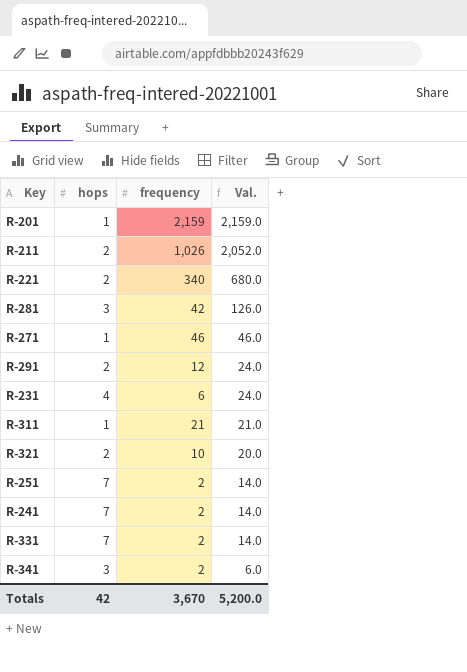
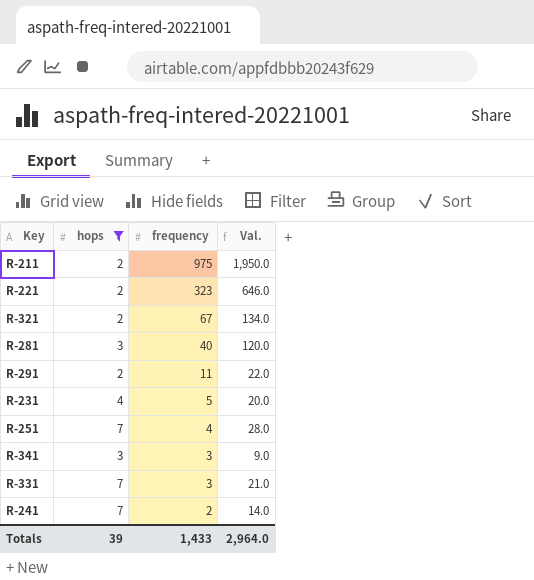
filter: none -> hops != 1
row order: Val. descending -> frequency descending
R-211 | frequency: 1,026 -> 975
R-211 | Val.: 2,052.0 -> 1,950.0
R-221 | frequency: 340 -> 323
R-221 | Val.: 680.0 -> 646.0
R-321 | frequency: 10 -> 67
R-321 | Val.: 20.0 -> 134.0
R-281 | frequency: 42 -> 40
R-281 | Val.: 126.0 -> 120.0
R-291 | frequency: 12 -> 11
R-291 | Val.: 24.0 -> 22.0
R-231 | frequency: 6 -> 5
R-231 | Val.: 24.0 -> 20.0
R-251 | frequency: 2 -> 4
R-251 | Val.: 14.0 -> 28.0
R-341 | frequency: 2 -> 3
R-341 | Val.: 6.0 -> 9.0
R-331 | frequency: 2 -> 3
R-331 | Val.: 14.0 -> 21.0
Totals | hops: 42 -> 39
Totals | frequency: 3,670 -> 1,433
Totals | Val.: 5,200.0 -> 2,964.0

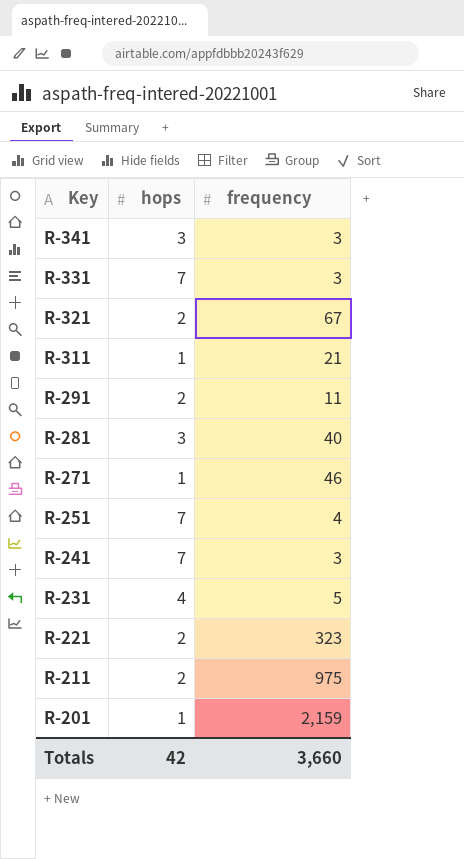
filter: hops != 1 -> none
row order: frequency descending -> Key descending
column Val. | formula: [hops] * [frequency] -> none
R-241 | frequency: 2 -> 3
Totals | hops: 39 -> 42
Totals | frequency: 1,433 -> 3,660

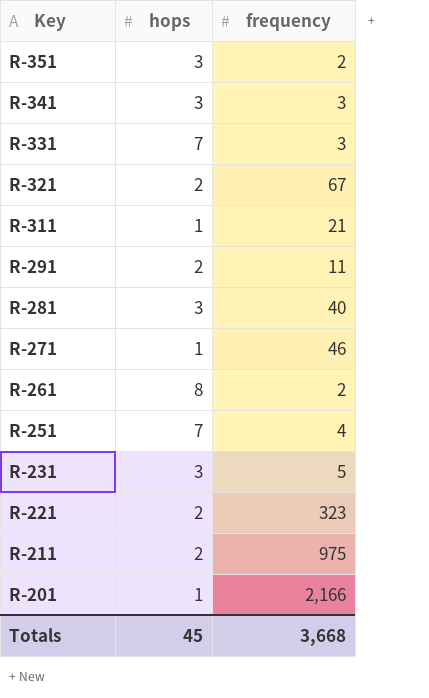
row R-241: 7 | 3 -> none
row R-351: none -> 3 | 2
row R-261: none -> 8 | 2
R-231 | hops: 4 -> 3
R-201 | frequency: 2,159 -> 2,166
Totals | hops: 42 -> 45
Totals | frequency: 3,660 -> 3,668

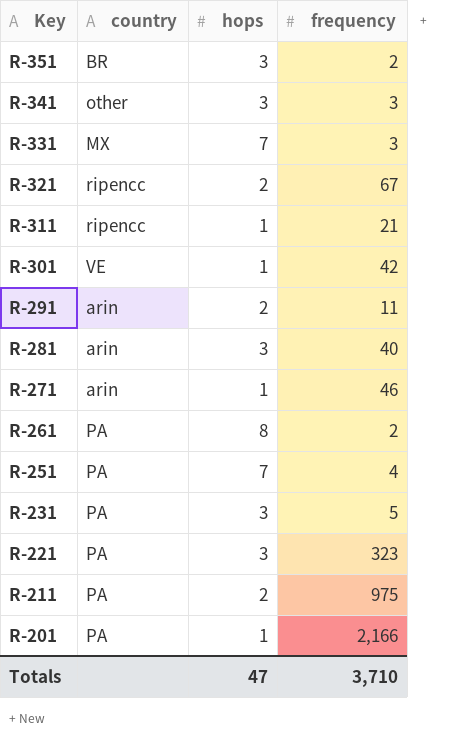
column country | position: none -> 2
row R-301: none -> VE | 1 | 42
R-221 | hops: 2 -> 3
Totals | hops: 45 -> 47
Totals | frequency: 3,668 -> 3,710

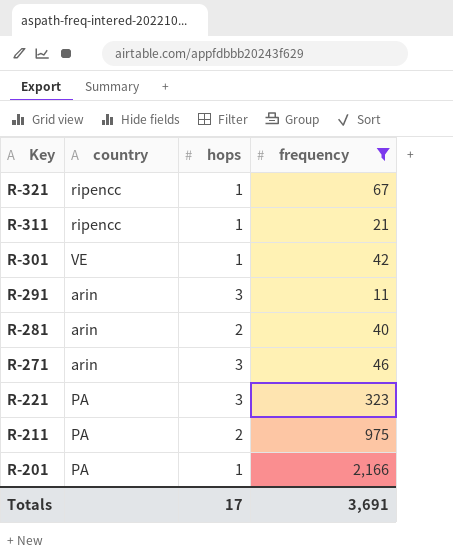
filter: none -> frequency >= 11
R-321 | hops: 2 -> 1
R-291 | hops: 2 -> 3
R-281 | hops: 3 -> 2
R-271 | hops: 1 -> 3
Totals | hops: 47 -> 17
Totals | frequency: 3,710 -> 3,691

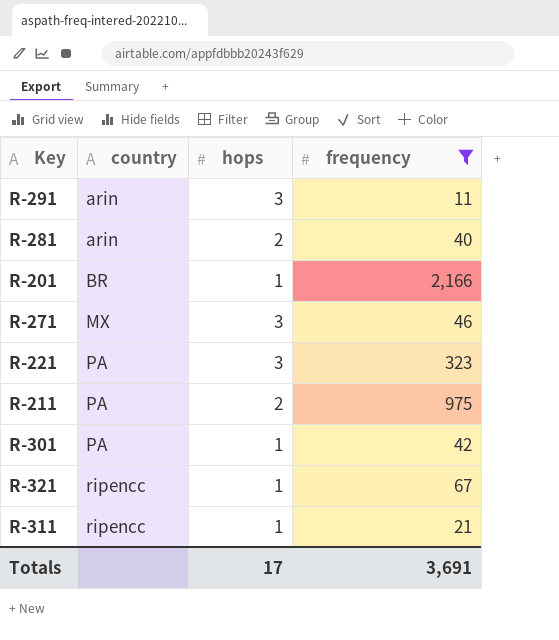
row order: Key descending -> country ascending
R-201 | country: PA -> BR
R-271 | country: arin -> MX
R-301 | country: VE -> PA

